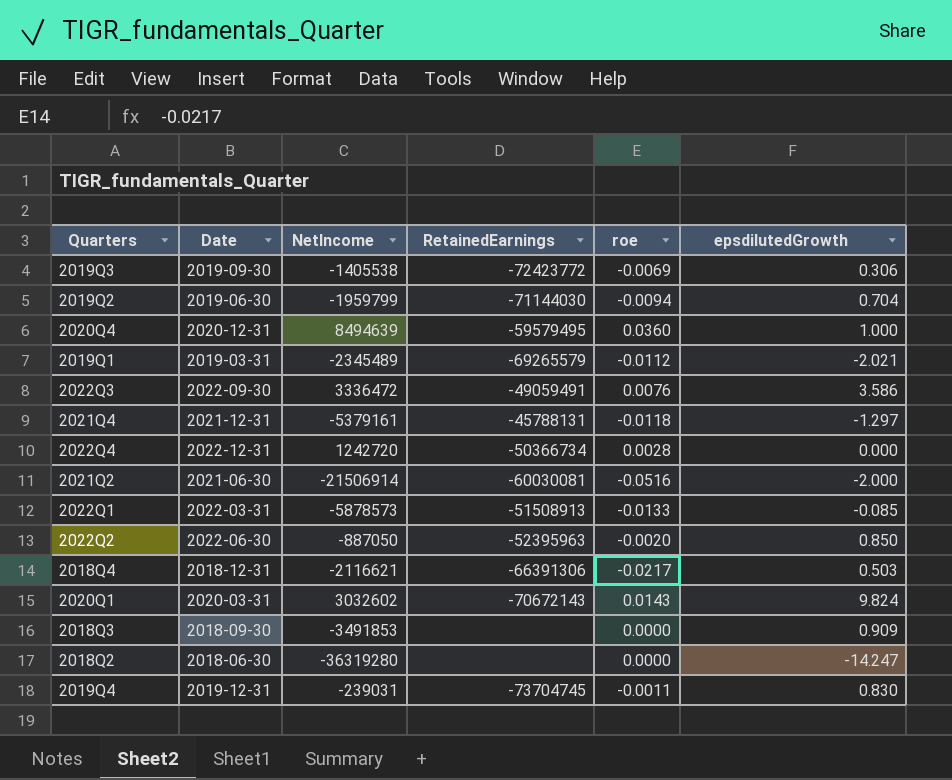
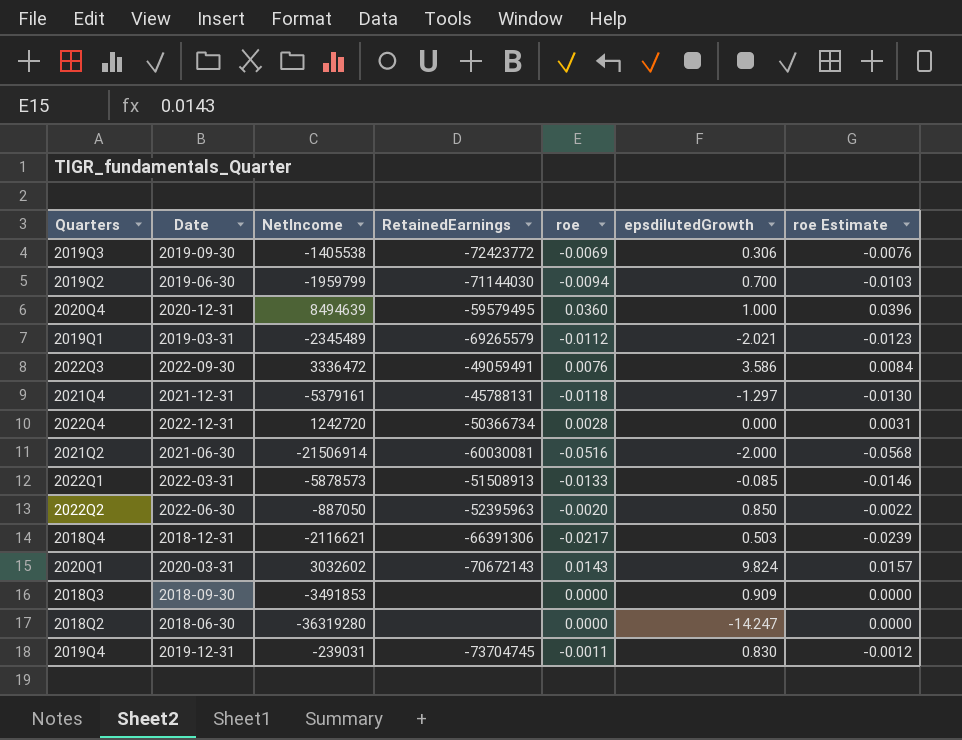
column roe Estimate | formula: none -> [roe] * 1.1
2019Q2 | epsdilutedGrowth: 0.704 -> 0.700

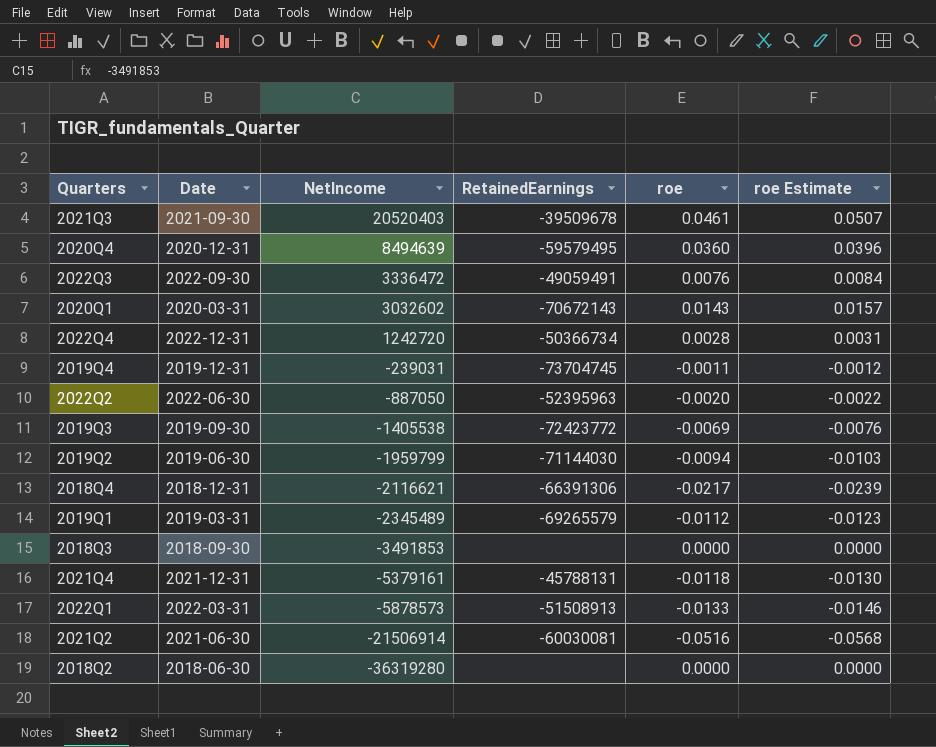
row order: none -> NetIncome descending
column epsdilutedGrowth | position: 6 -> none
row 2021Q3: none -> 2021-09-30 | 20520403 | -39509678 | 0.0461 | 0.0507

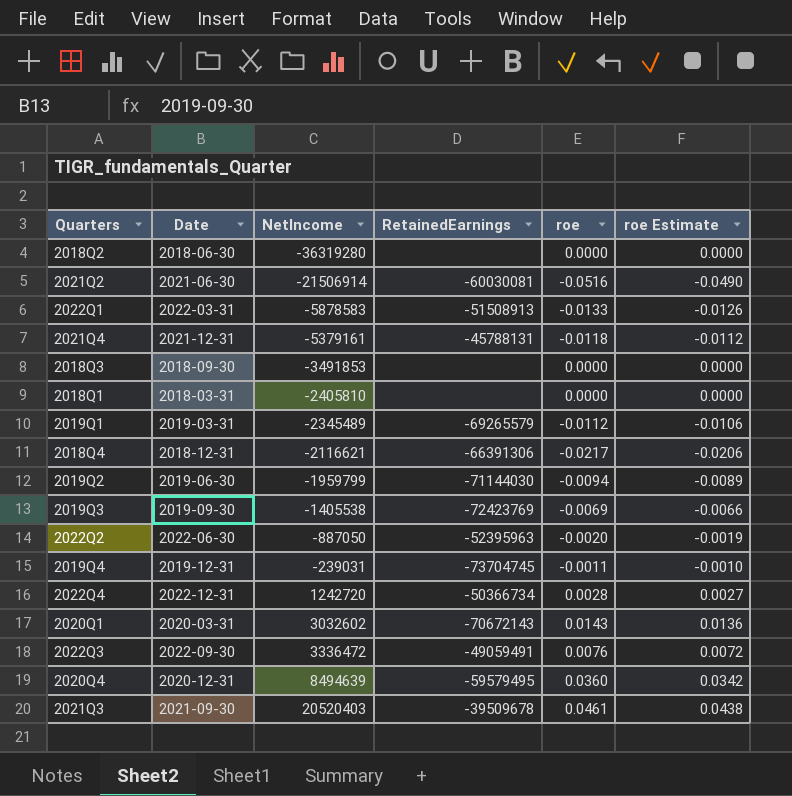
row order: NetIncome descending -> NetIncome ascending
column roe Estimate | formula: [roe] * 1.1 -> [roe] * 0.95
2022Q1 | NetIncome: -5878573 -> -5878583
row 2018Q1: none -> 2018-03-31 | -2405810 | none | 0.0000 | 0.0000
2019Q3 | RetainedEarnings: -72423772 -> -72423769

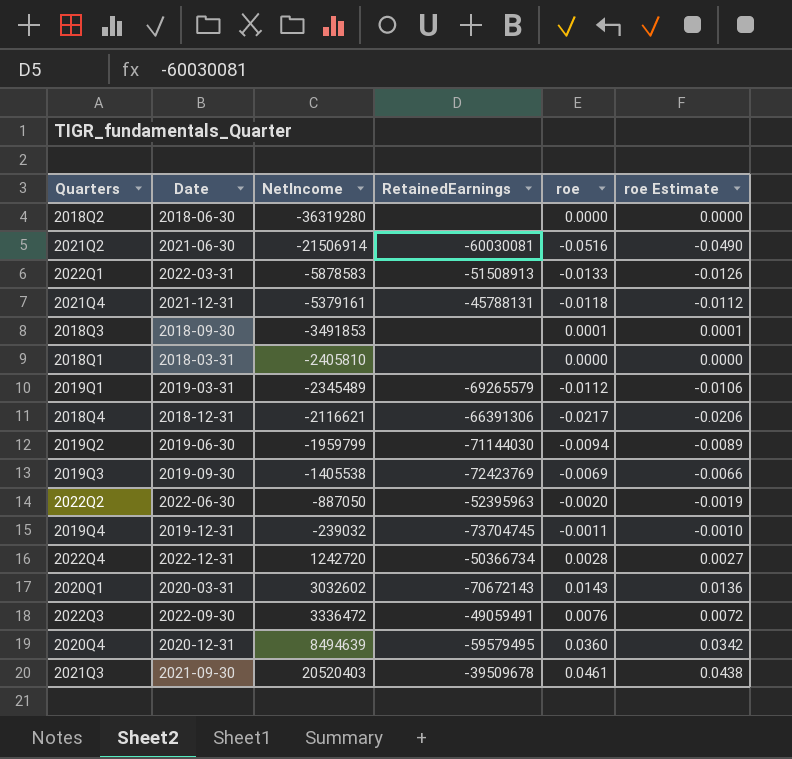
2018Q3 | roe: 0.0000 -> 0.0001
2018Q3 | roe Estimate: 0.0000 -> 0.0001
2019Q4 | NetIncome: -239031 -> -239032

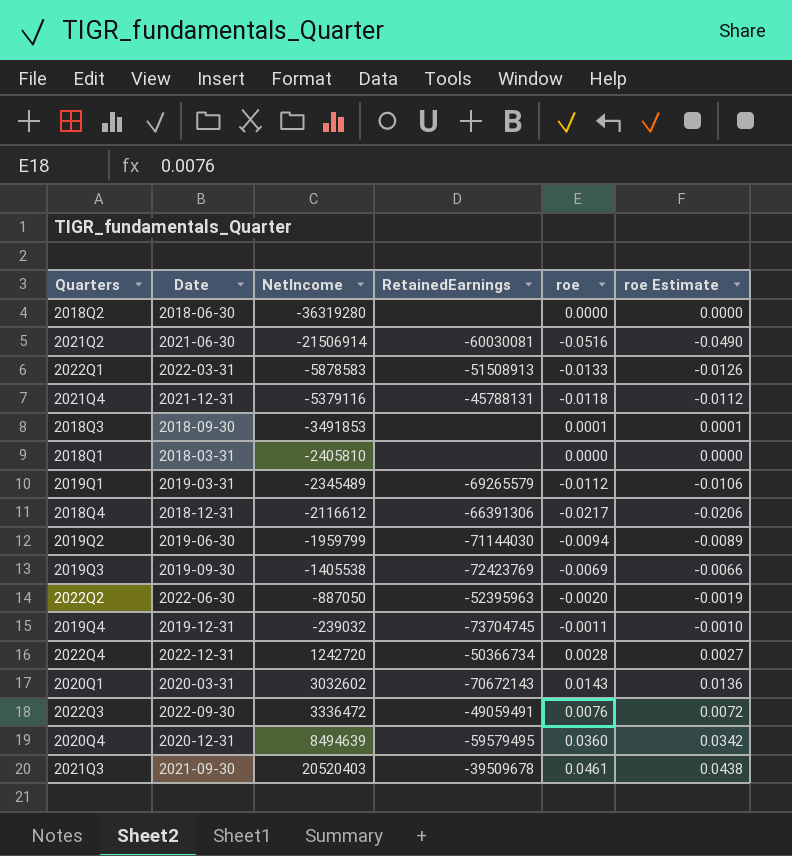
2021Q4 | NetIncome: -5379161 -> -5379116
2018Q4 | NetIncome: -2116621 -> -2116612

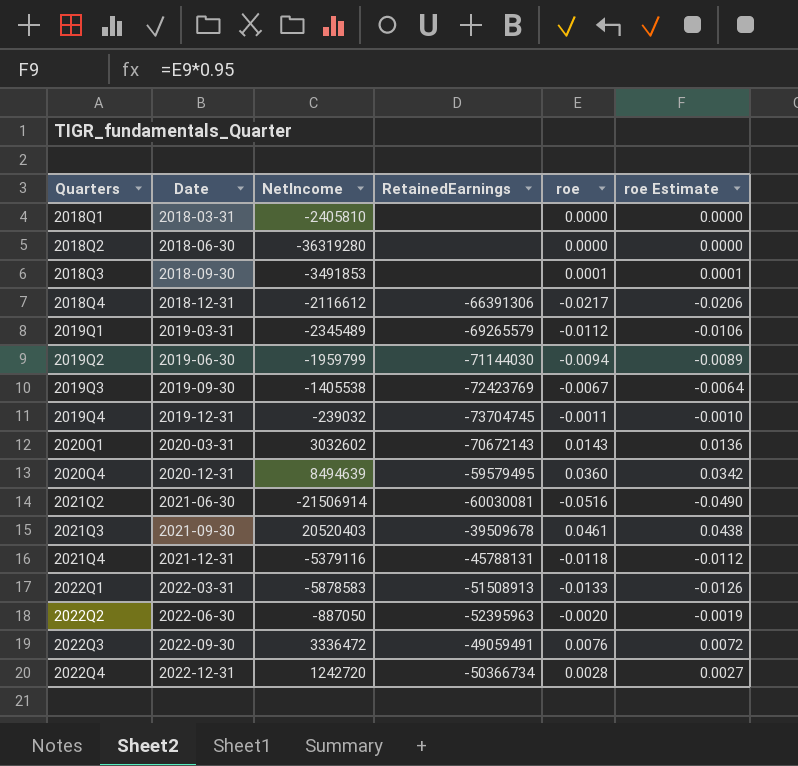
row order: NetIncome ascending -> Quarters ascending
2019Q3 | roe: -0.0069 -> -0.0067
2019Q3 | roe Estimate: -0.0066 -> -0.0064

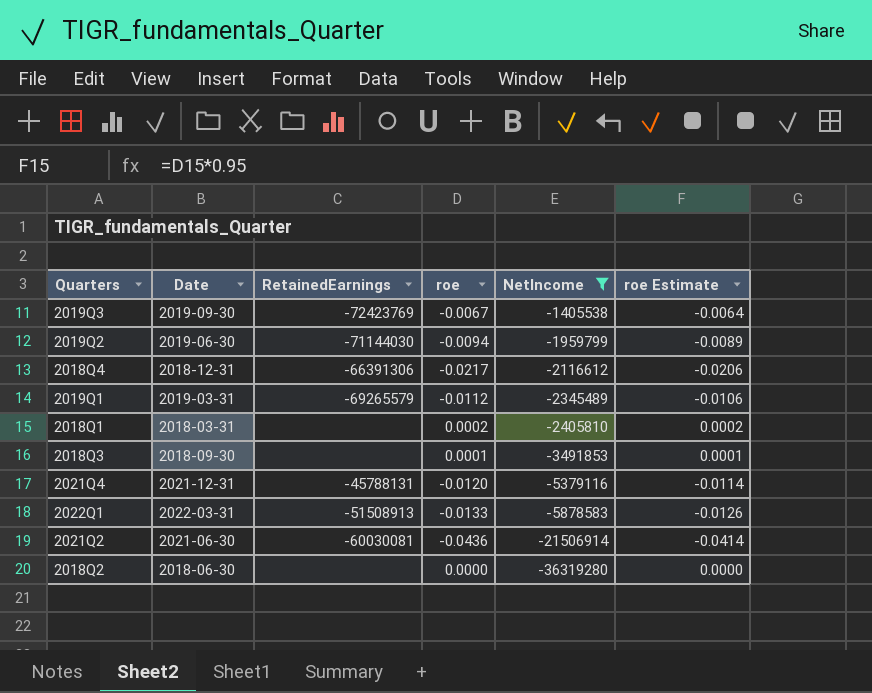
filter: none -> NetIncome <= -1405538
row order: Quarters ascending -> NetIncome descending
column NetIncome | position: 3 -> 5
2018Q1 | roe: 0.0000 -> 0.0002
2018Q1 | roe Estimate: 0.0000 -> 0.0002
2021Q4 | roe: -0.0118 -> -0.0120
2021Q4 | roe Estimate: -0.0112 -> -0.0114
2021Q2 | roe: -0.0516 -> -0.0436
2021Q2 | roe Estimate: -0.0490 -> -0.0414

